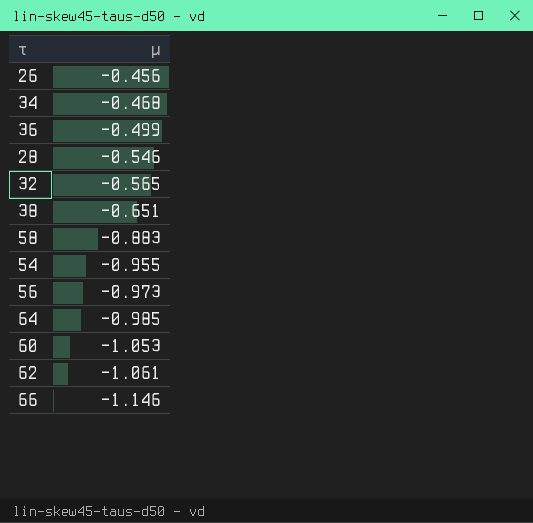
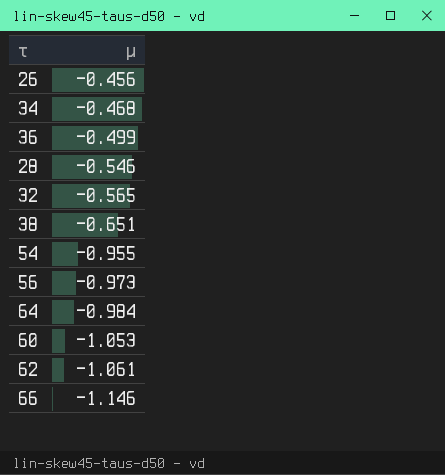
row 58: -0.883 -> none
64 | µ: -0.985 -> -0.984

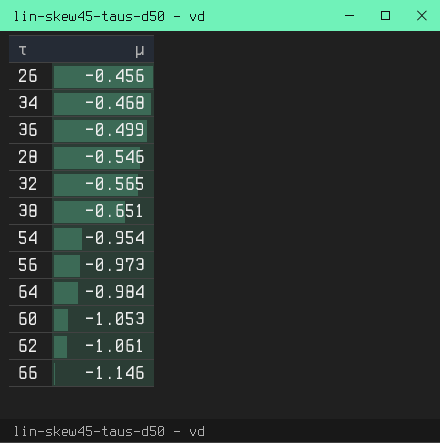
54 | µ: -0.955 -> -0.954

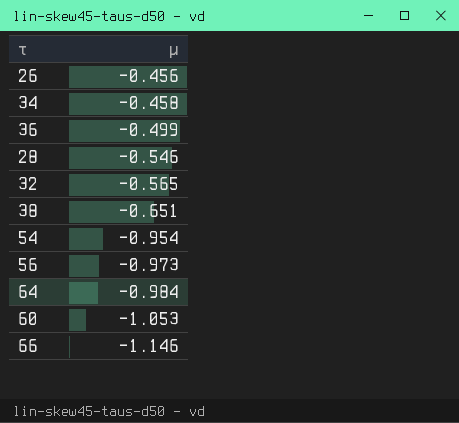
row 62: -1.061 -> none
34 | µ: -0.468 -> -0.458

